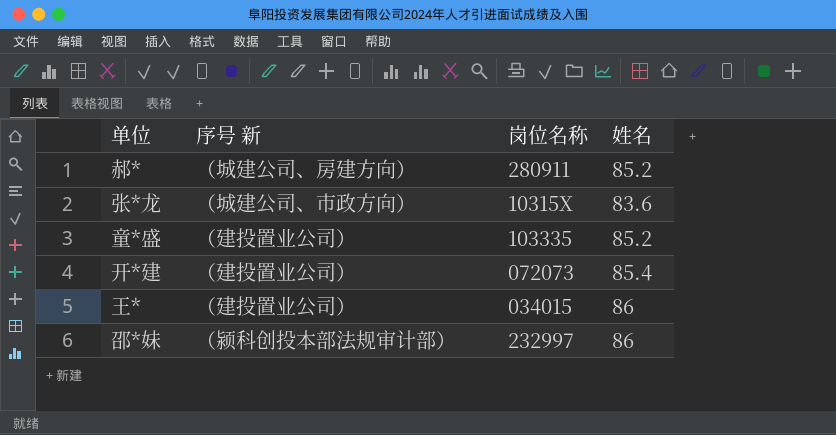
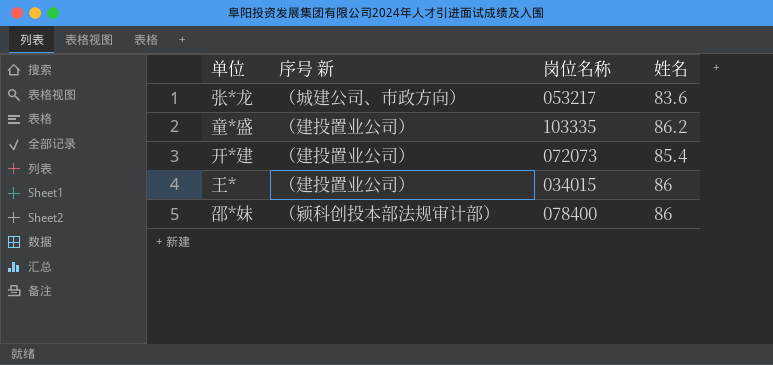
row 郝*: （城建公司、房建方向） | 280911 | 85.2 -> none
张*龙 | 岗位名称: 10315X -> 053217
童*盛 | 姓名: 85.2 -> 86.2
邵*妹 | 岗位名称: 232997 -> 078400

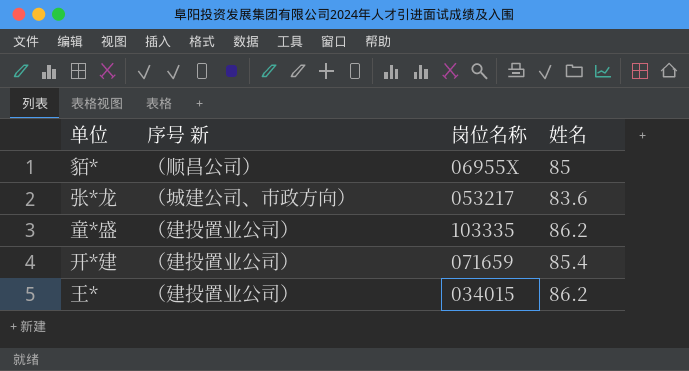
row 邵*妹: （颍科创投本部法规审计部） | 078400 | 86 -> none
row 貊*: none -> （顺昌公司） | 06955X | 85
开*建 | 岗位名称: 072073 -> 071659
王* | 姓名: 86 -> 86.2

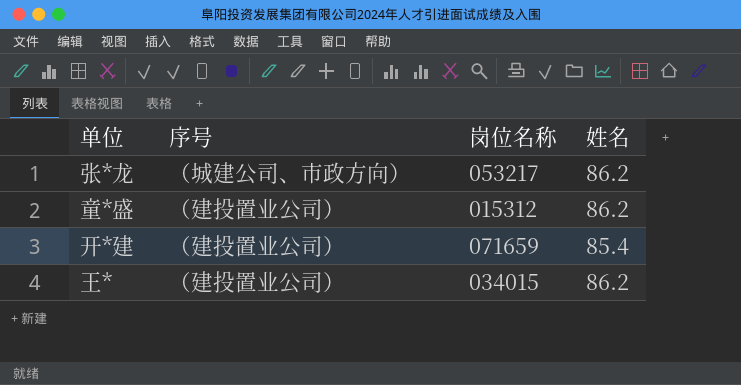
column name: 序号 新 -> 序号
row 貊*: （顺昌公司） | 06955X | 85 -> none
张*龙 | 姓名: 83.6 -> 86.2
童*盛 | 岗位名称: 103335 -> 015312

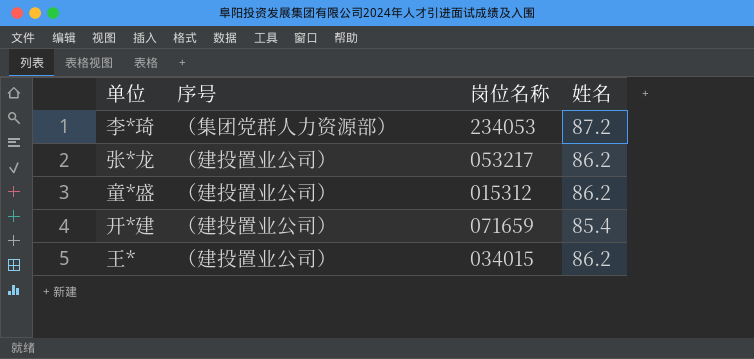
row 李*琦: none -> （集团党群人力资源部） | 234053 | 87.2
张*龙 | 序号: （城建公司、市政方向） -> （建投置业公司）

